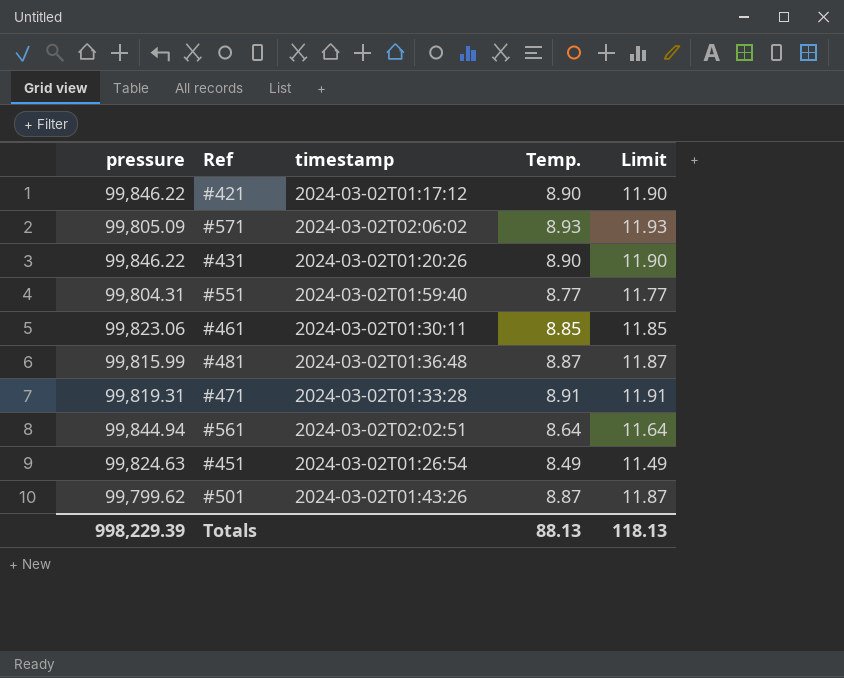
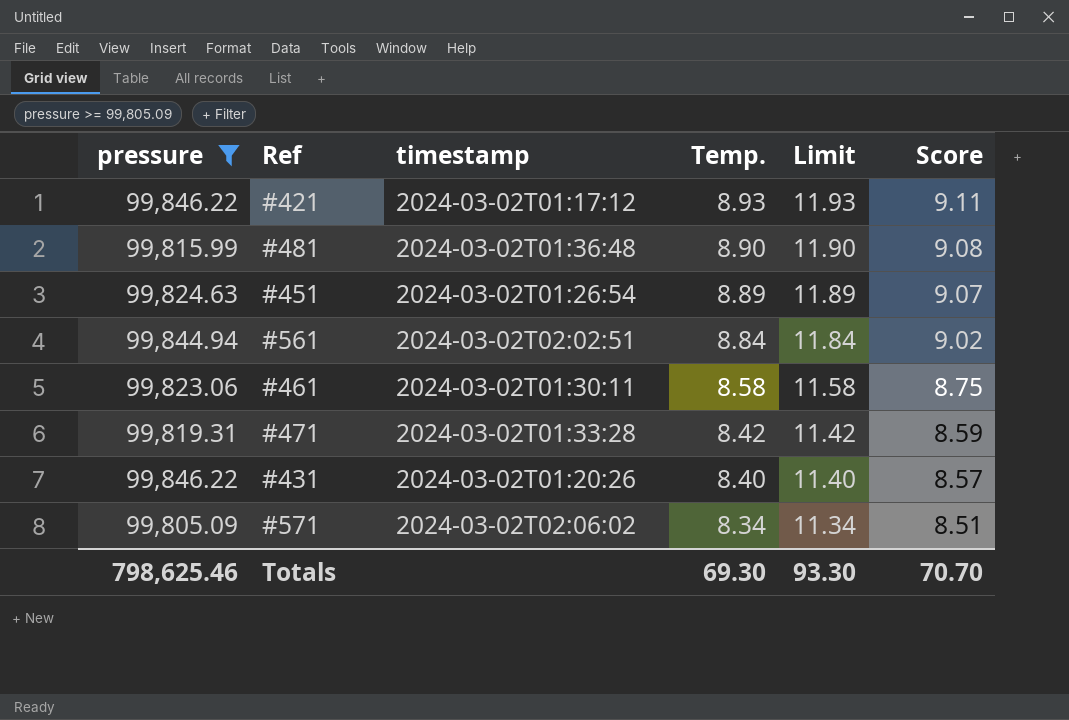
filter: none -> pressure >= 99,805.09
row order: none -> Temp. descending
column Score | formula: none -> [Temp.] * 1.02
#421 | Temp.: 8.90 -> 8.93
#421 | Limit: 11.90 -> 11.93
#481 | Temp.: 8.87 -> 8.90
#481 | Limit: 11.87 -> 11.90
#451 | Temp.: 8.49 -> 8.89
#451 | Limit: 11.49 -> 11.89
#561 | Temp.: 8.64 -> 8.84
#561 | Limit: 11.64 -> 11.84
#461 | Temp.: 8.85 -> 8.58
#461 | Limit: 11.85 -> 11.58
#471 | Temp.: 8.91 -> 8.42
#471 | Limit: 11.91 -> 11.42
#431 | Temp.: 8.90 -> 8.40
#431 | Limit: 11.90 -> 11.40
#571 | Temp.: 8.93 -> 8.34
#571 | Limit: 11.93 -> 11.34
Totals | pressure: 998,229.39 -> 798,625.46
Totals | Temp.: 88.13 -> 69.30
Totals | Limit: 118.13 -> 93.30

